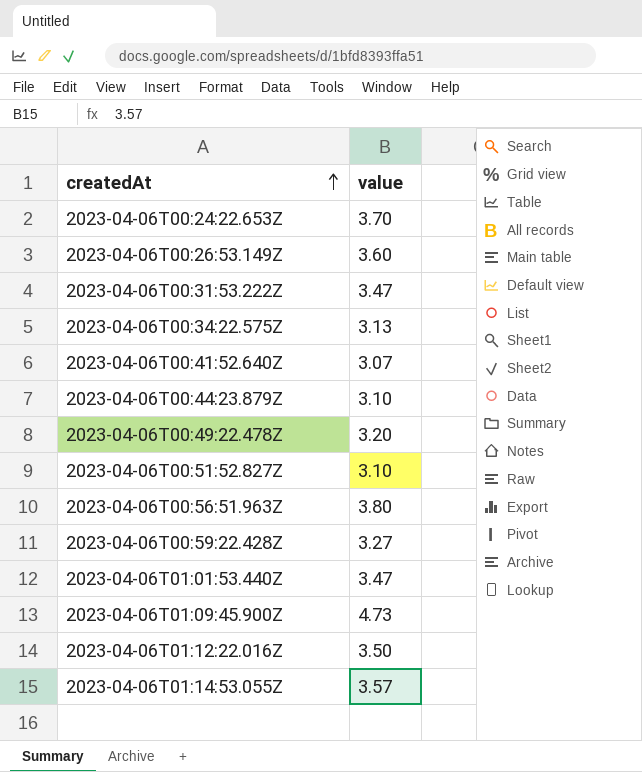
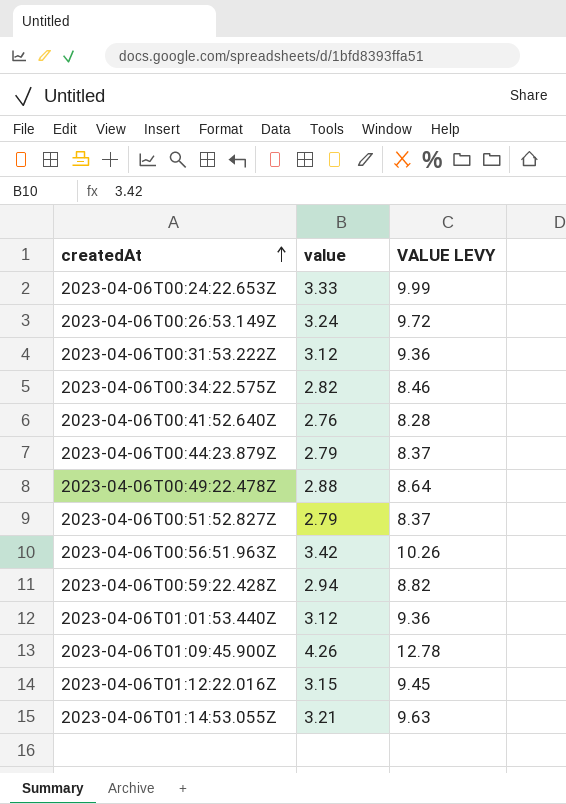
column VALUE LEVY | formula: none -> [value] * 3
2023-04-06T00:24:22.653Z | value: 3.70 -> 3.33
2023-04-06T00:26:53.149Z | value: 3.60 -> 3.24
2023-04-06T00:31:53.222Z | value: 3.47 -> 3.12
2023-04-06T00:34:22.575Z | value: 3.13 -> 2.82
2023-04-06T00:41:52.640Z | value: 3.07 -> 2.76
2023-04-06T00:44:23.879Z | value: 3.10 -> 2.79
2023-04-06T00:49:22.478Z | value: 3.20 -> 2.88
2023-04-06T00:51:52.827Z | value: 3.10 -> 2.79
2023-04-06T00:56:51.963Z | value: 3.80 -> 3.42
2023-04-06T00:59:22.428Z | value: 3.27 -> 2.94
2023-04-06T01:01:53.440Z | value: 3.47 -> 3.12
2023-04-06T01:09:45.900Z | value: 4.73 -> 4.26
2023-04-06T01:12:22.016Z | value: 3.50 -> 3.15
2023-04-06T01:14:53.055Z | value: 3.57 -> 3.21

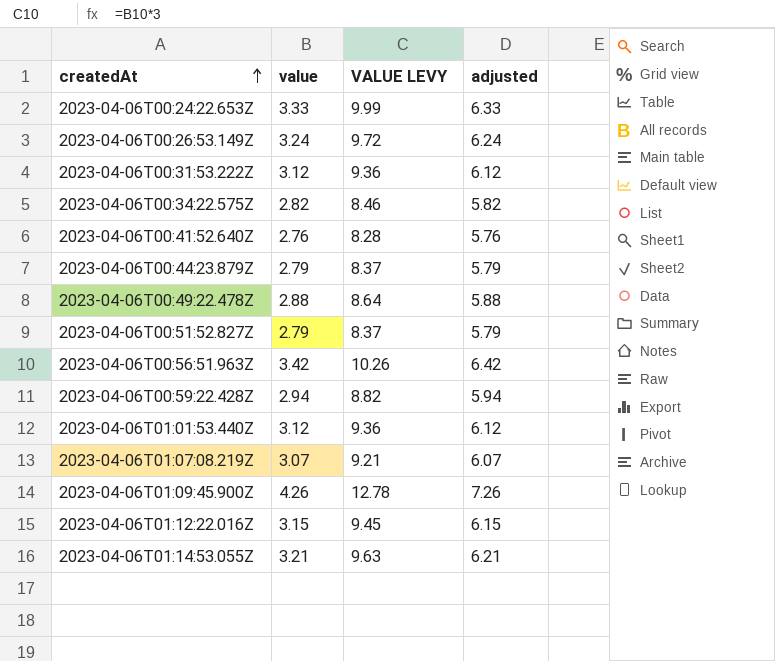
column adjusted | formula: none -> [value] + 3
row 2023-04-06T01:07:08.219Z: none -> 3.07 | 9.21 | 6.07

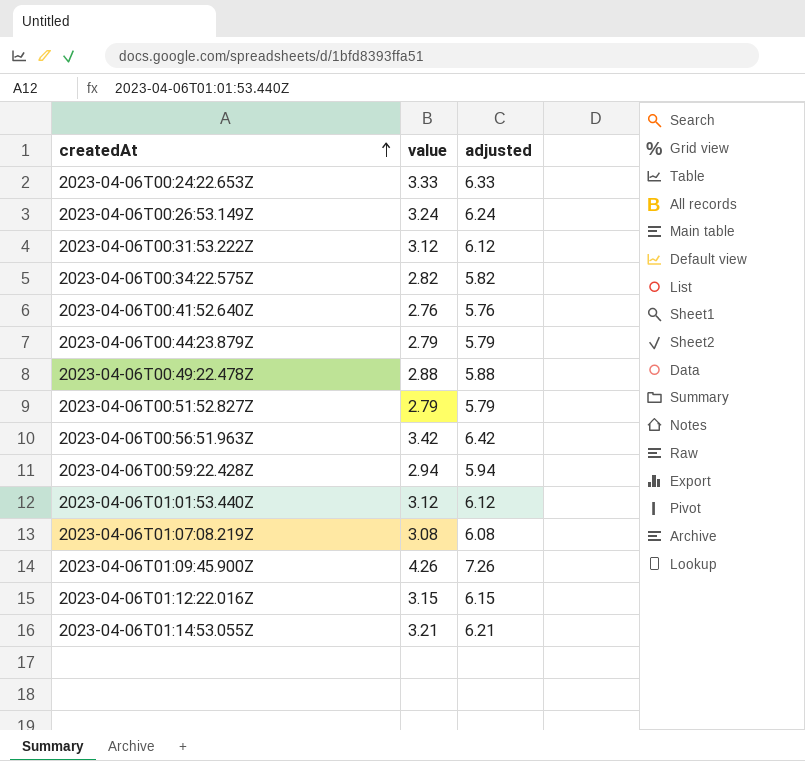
column VALUE LEVY | formula: [value] * 3 -> none
2023-04-06T01:07:08.219Z | value: 3.07 -> 3.08
2023-04-06T01:07:08.219Z | adjusted: 6.07 -> 6.08

